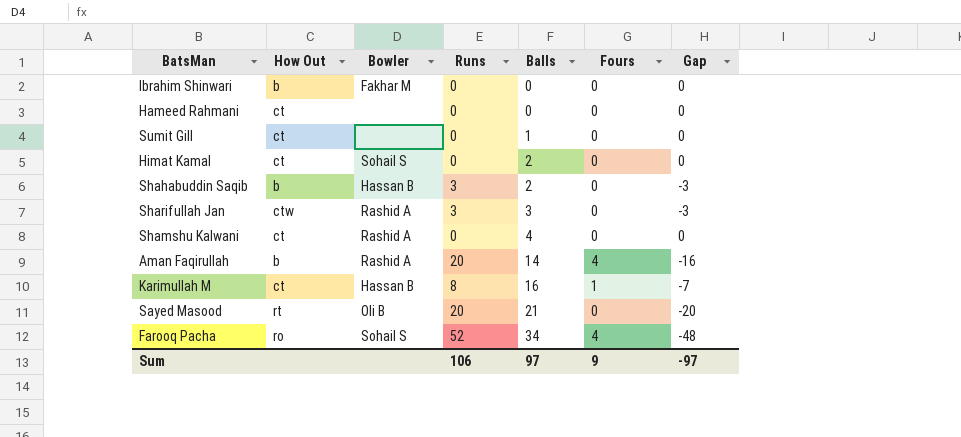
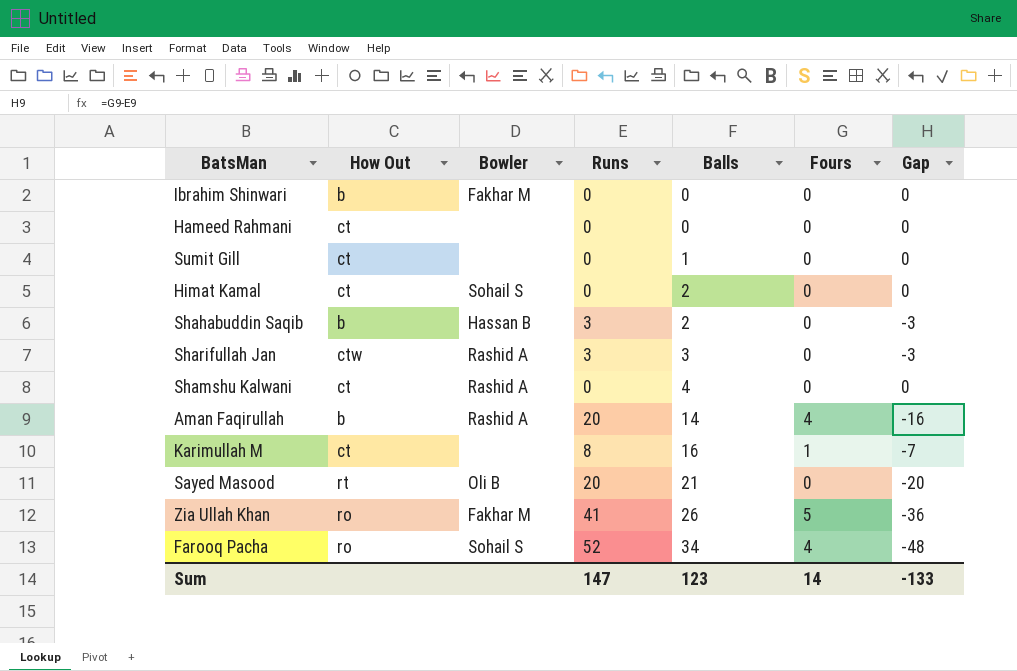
Karimullah M | Bowler: Hassan B -> none
row Zia Ullah Khan: none -> ro | Fakhar M | 41 | 26 | 5 | -36
Sum | Runs: 106 -> 147
Sum | Balls: 97 -> 123
Sum | Fours: 9 -> 14
Sum | Gap: -97 -> -133

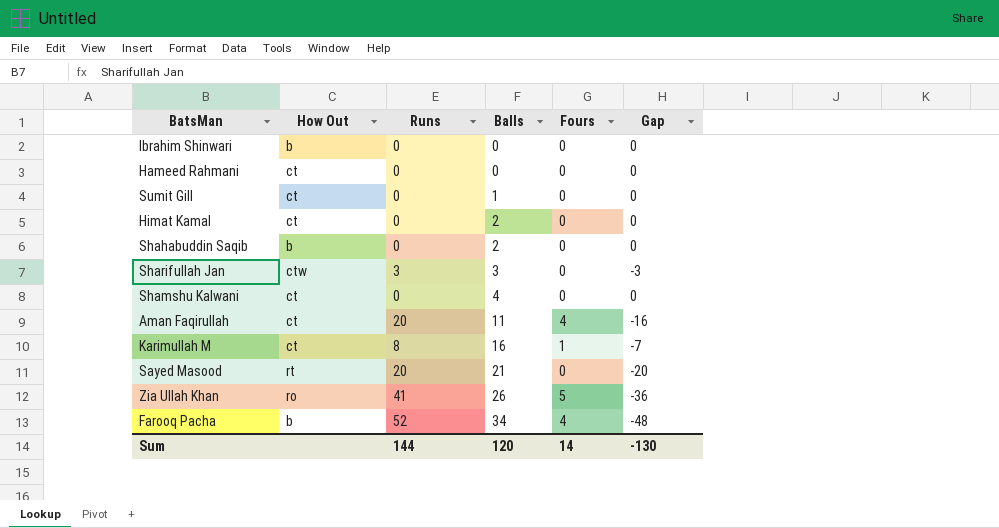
column Bowler | position: 3 -> none
Shahabuddin Saqib | Runs: 3 -> 0
Shahabuddin Saqib | Gap: -3 -> 0
Aman Faqirullah | How Out: b -> ct
Aman Faqirullah | Balls: 14 -> 11
Farooq Pacha | How Out: ro -> b
Sum | Runs: 147 -> 144
Sum | Balls: 123 -> 120
Sum | Gap: -133 -> -130

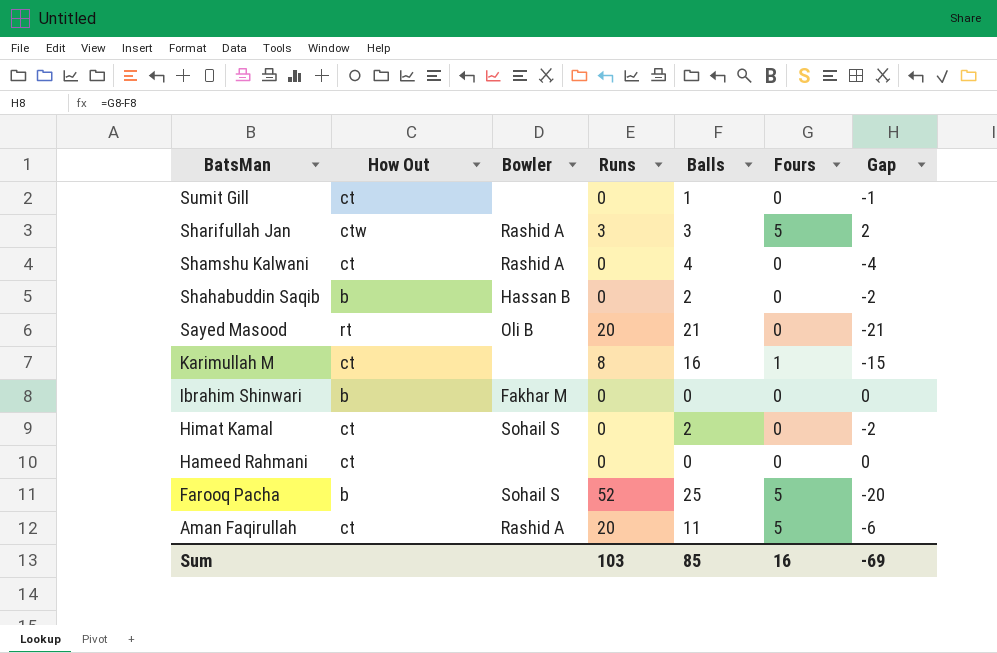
row order: Balls ascending -> BatsMan descending
column Bowler | position: none -> 3
column Gap | formula: [Fours] - [Runs] -> [Fours] - [Balls]
row Zia Ullah Khan: ro | 41 | 26 | 5 | -36 -> none
Sharifullah Jan | Fours: 0 -> 5
Farooq Pacha | Balls: 34 -> 25
Farooq Pacha | Fours: 4 -> 5
Aman Faqirullah | Fours: 4 -> 5
Sum | Runs: 144 -> 103
Sum | Balls: 120 -> 85
Sum | Fours: 14 -> 16
Sum | Gap: -130 -> -69

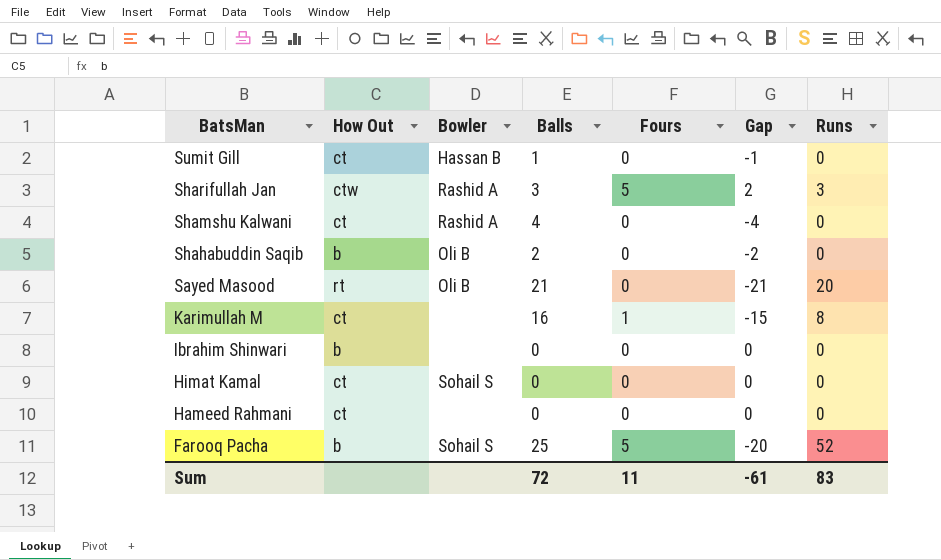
column Runs | position: 4 -> 7
row Aman Faqirullah: ct | Rashid A | 20 | 11 | 5 | -6 -> none
Sumit Gill | Bowler: none -> Hassan B
Shahabuddin Saqib | Bowler: Hassan B -> Oli B
Ibrahim Shinwari | Bowler: Fakhar M -> none
Himat Kamal | Balls: 2 -> 0
Himat Kamal | Gap: -2 -> 0
Sum | Balls: 85 -> 72
Sum | Fours: 16 -> 11
Sum | Gap: -69 -> -61
Sum | Runs: 103 -> 83

